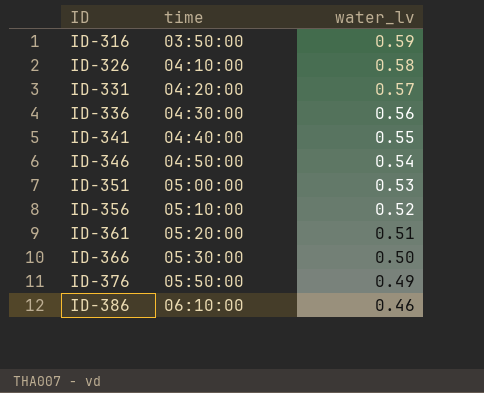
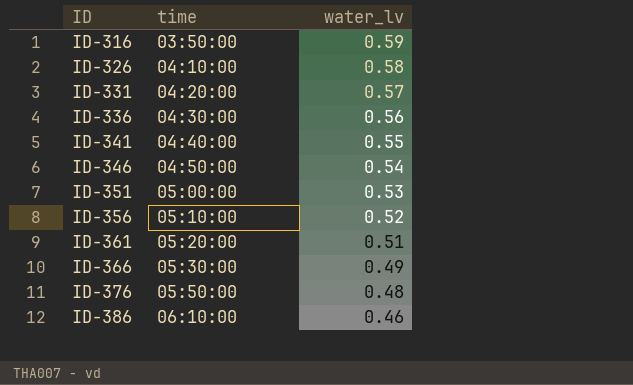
ID-366 | water_lv: 0.50 -> 0.49
ID-376 | water_lv: 0.49 -> 0.48

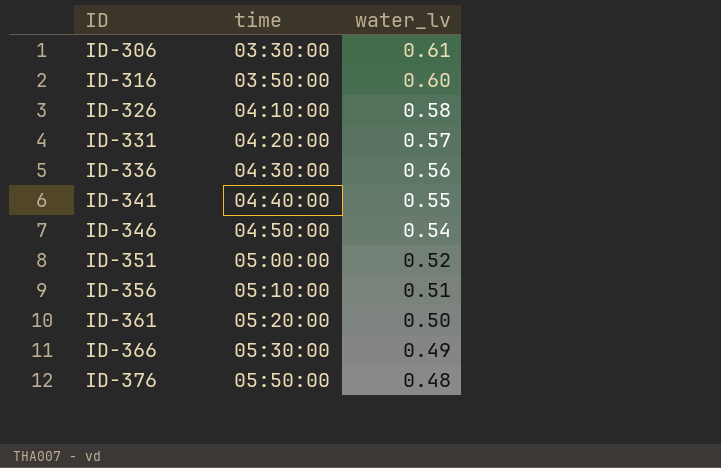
row ID-386: 06:10:00 | 0.46 -> none
row ID-306: none -> 03:30:00 | 0.61
ID-316 | water_lv: 0.59 -> 0.60
ID-351 | water_lv: 0.53 -> 0.52
ID-356 | water_lv: 0.52 -> 0.51
ID-361 | water_lv: 0.51 -> 0.50

